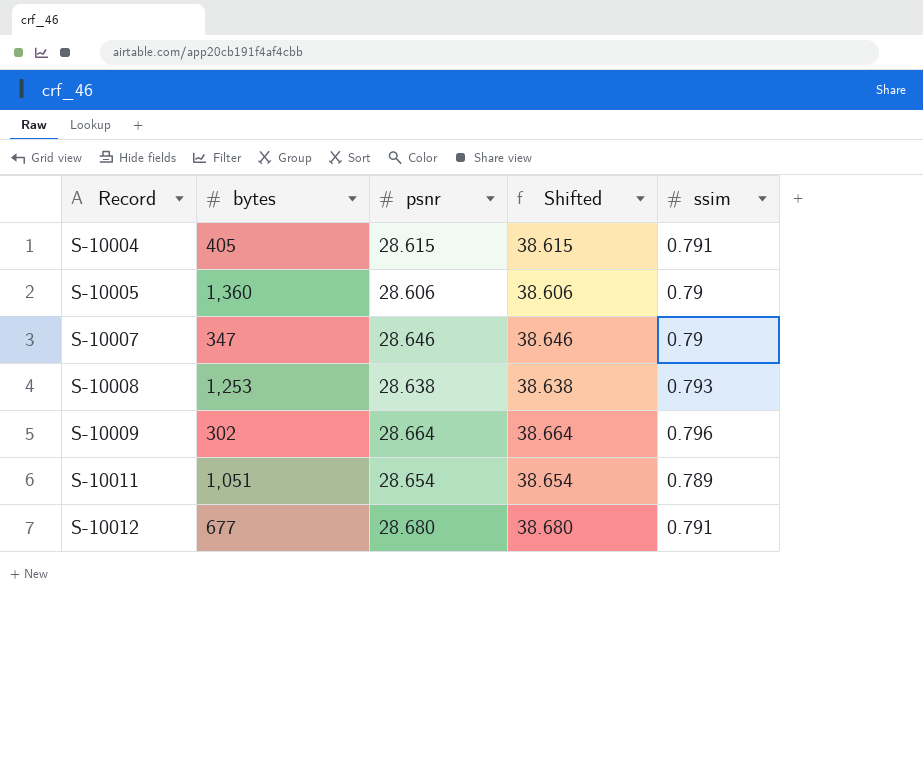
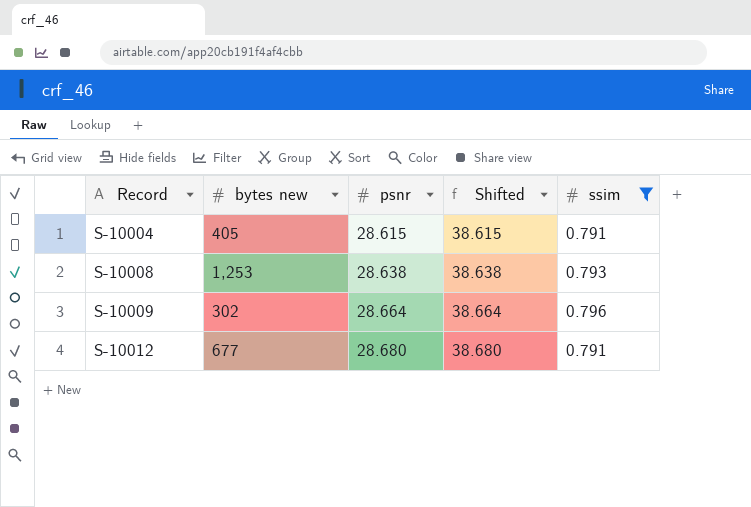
filter: none -> ssim >= 0.791
column name: bytes -> bytes new

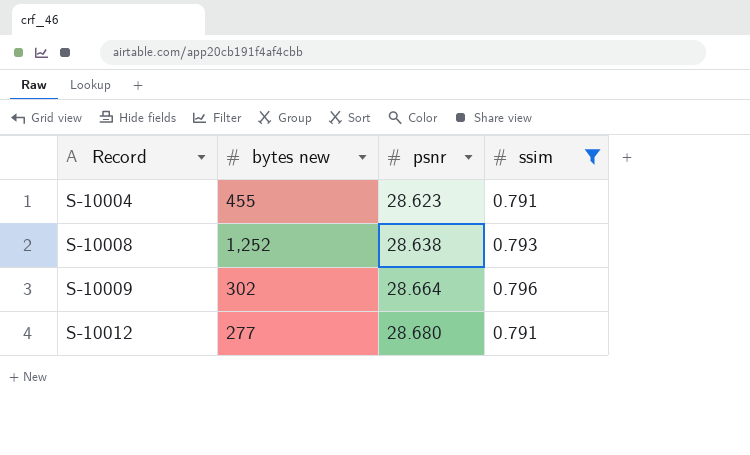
column Shifted | formula: [psnr] + 10 -> none
S-10004 | bytes new: 405 -> 455
S-10004 | psnr: 28.615 -> 28.623
S-10008 | bytes new: 1,253 -> 1,252
S-10012 | bytes new: 677 -> 277

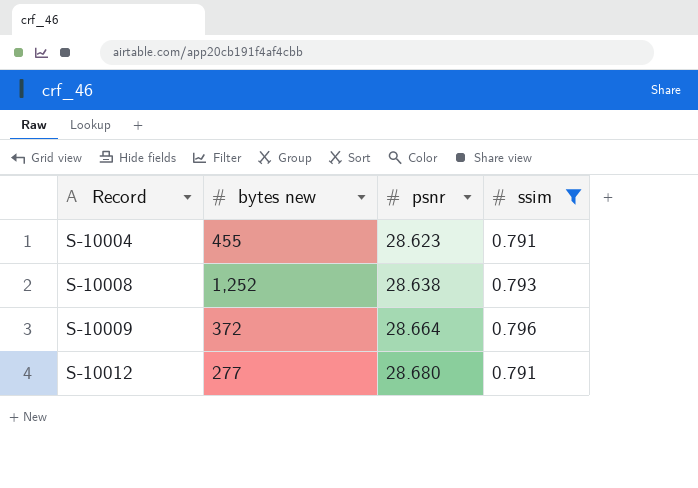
S-10009 | bytes new: 302 -> 372

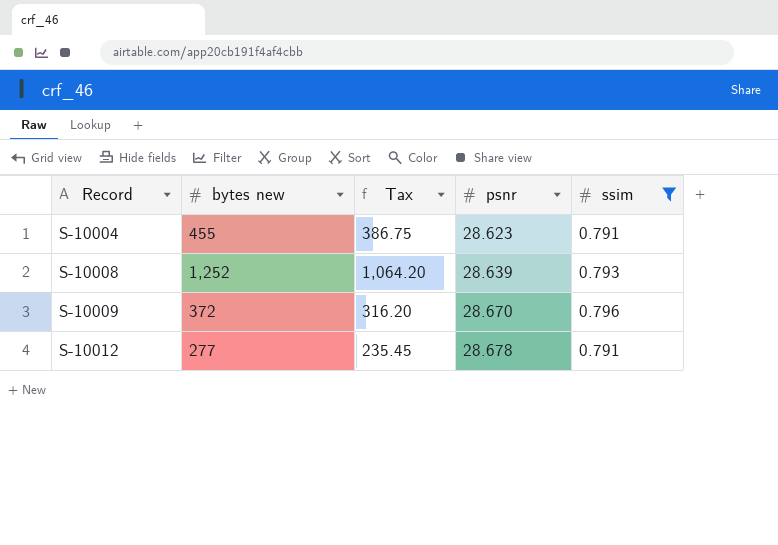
column Tax | formula: none -> [bytes new] * 0.85
S-10008 | psnr: 28.638 -> 28.639
S-10009 | psnr: 28.664 -> 28.670
S-10012 | psnr: 28.680 -> 28.678

